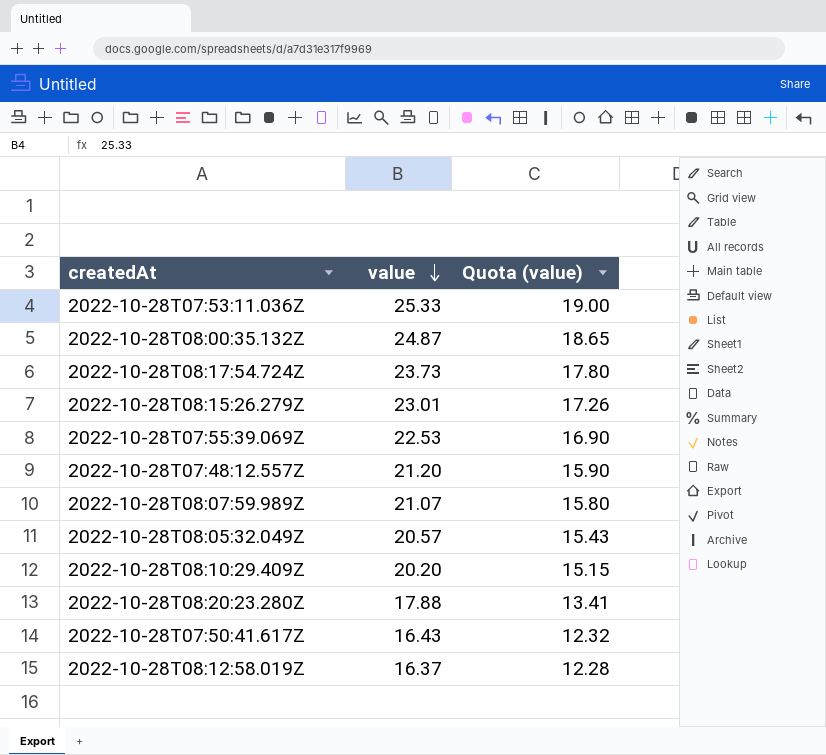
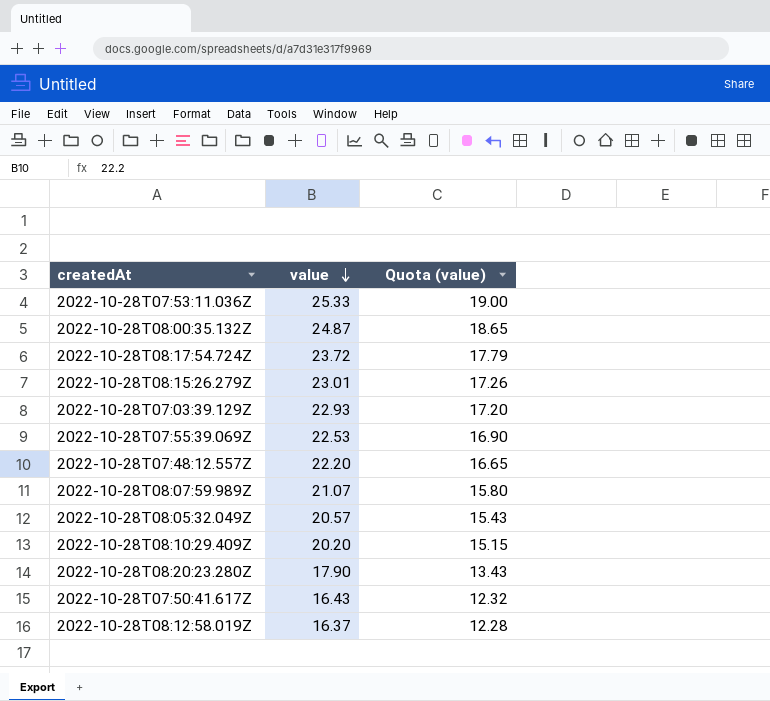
2022-10-28T08:17:54.724Z | value: 23.73 -> 23.72
2022-10-28T08:17:54.724Z | Quota (value): 17.80 -> 17.79
row 2022-10-28T07:03:39.129Z: none -> 22.93 | 17.20
2022-10-28T07:48:12.557Z | value: 21.20 -> 22.20
2022-10-28T07:48:12.557Z | Quota (value): 15.90 -> 16.65
2022-10-28T08:20:23.280Z | value: 17.88 -> 17.90
2022-10-28T08:20:23.280Z | Quota (value): 13.41 -> 13.43

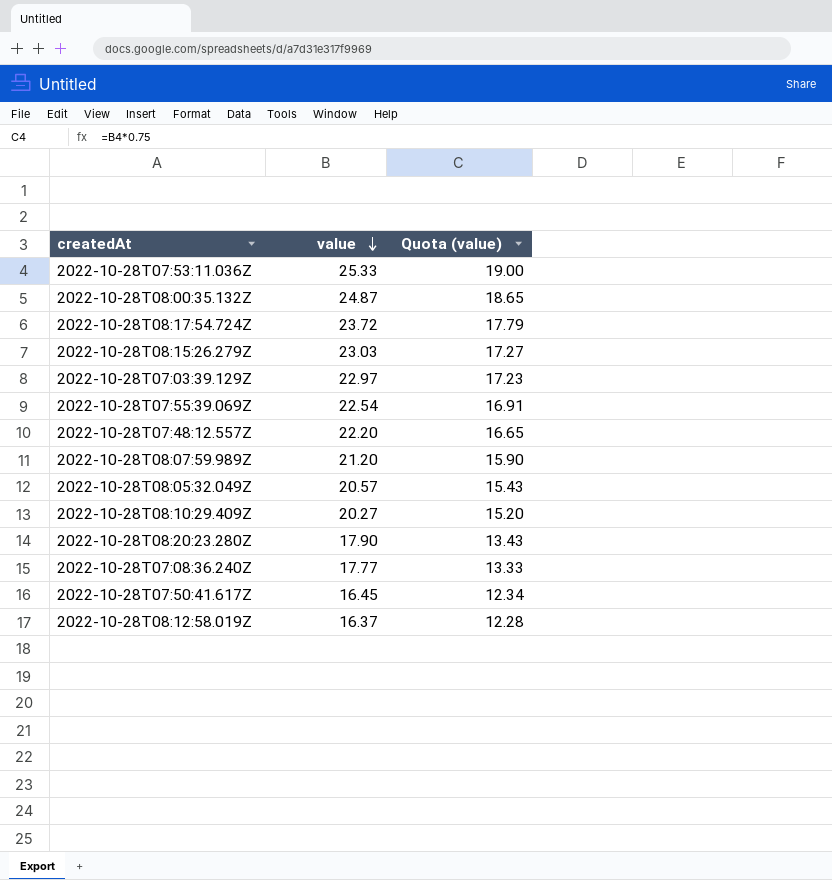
2022-10-28T08:15:26.279Z | value: 23.01 -> 23.03
2022-10-28T08:15:26.279Z | Quota (value): 17.26 -> 17.27
2022-10-28T07:03:39.129Z | value: 22.93 -> 22.97
2022-10-28T07:03:39.129Z | Quota (value): 17.20 -> 17.23
2022-10-28T07:55:39.069Z | value: 22.53 -> 22.54
2022-10-28T07:55:39.069Z | Quota (value): 16.90 -> 16.91
2022-10-28T08:07:59.989Z | value: 21.07 -> 21.20
2022-10-28T08:07:59.989Z | Quota (value): 15.80 -> 15.90
2022-10-28T08:10:29.409Z | value: 20.20 -> 20.27
2022-10-28T08:10:29.409Z | Quota (value): 15.15 -> 15.20
row 2022-10-28T07:08:36.240Z: none -> 17.77 | 13.33
2022-10-28T07:50:41.617Z | value: 16.43 -> 16.45
2022-10-28T07:50:41.617Z | Quota (value): 12.32 -> 12.34

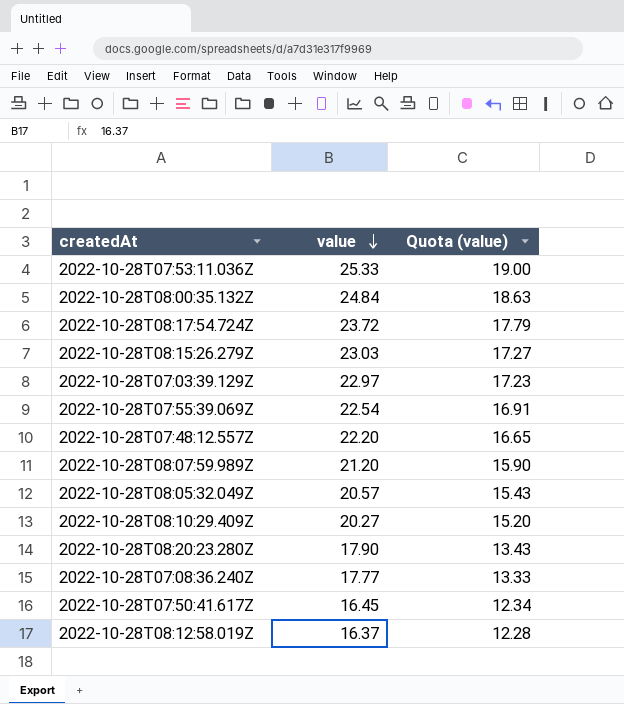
2022-10-28T08:00:35.132Z | value: 24.87 -> 24.84
2022-10-28T08:00:35.132Z | Quota (value): 18.65 -> 18.63

